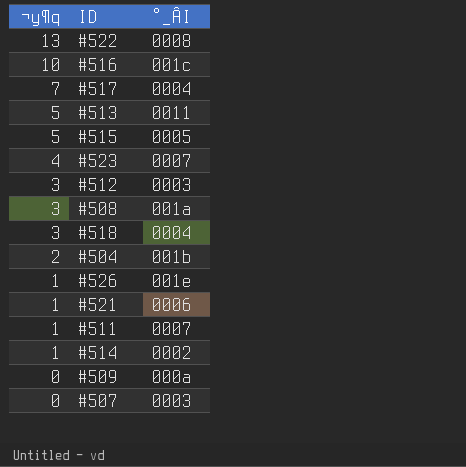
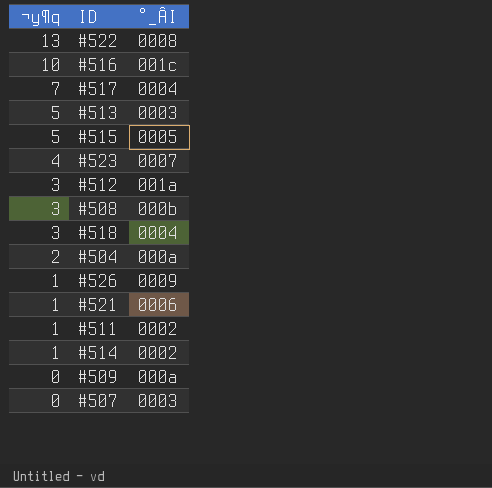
#513 | °_ÂI: 0011 -> 0003
#512 | °_ÂI: 0003 -> 001a
#508 | °_ÂI: 001a -> 000b
#504 | °_ÂI: 001b -> 000a
#526 | °_ÂI: 001e -> 0009
#511 | °_ÂI: 0007 -> 0002

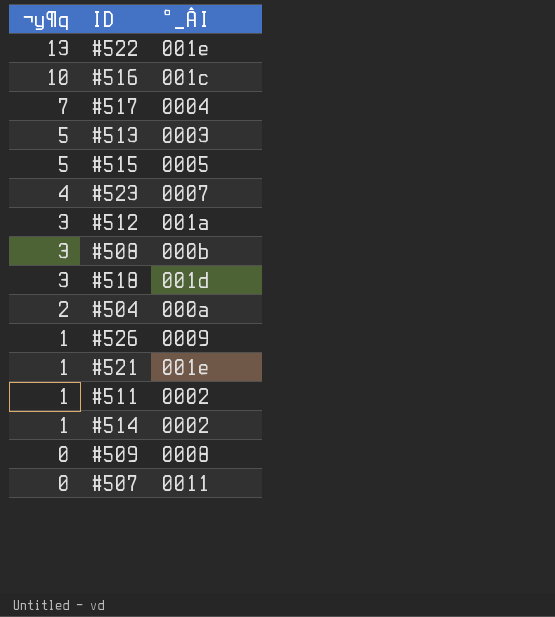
#522 | °_ÂI: 0008 -> 001e
#518 | °_ÂI: 0004 -> 001d
#521 | °_ÂI: 0006 -> 001e
#509 | °_ÂI: 000a -> 0008
#507 | °_ÂI: 0003 -> 0011

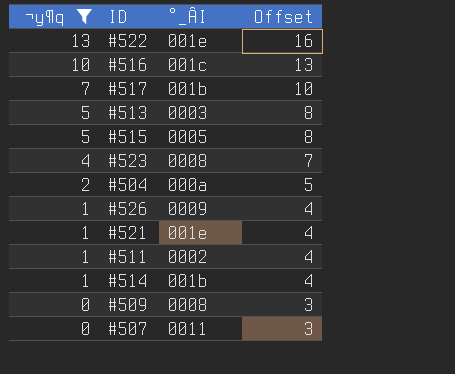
filter: none -> ¬y¶q != 3
column Offset | formula: none -> [¬y¶q] + 3
#517 | °_ÂI: 0004 -> 001b
#523 | °_ÂI: 0007 -> 0008
#514 | °_ÂI: 0002 -> 001b

